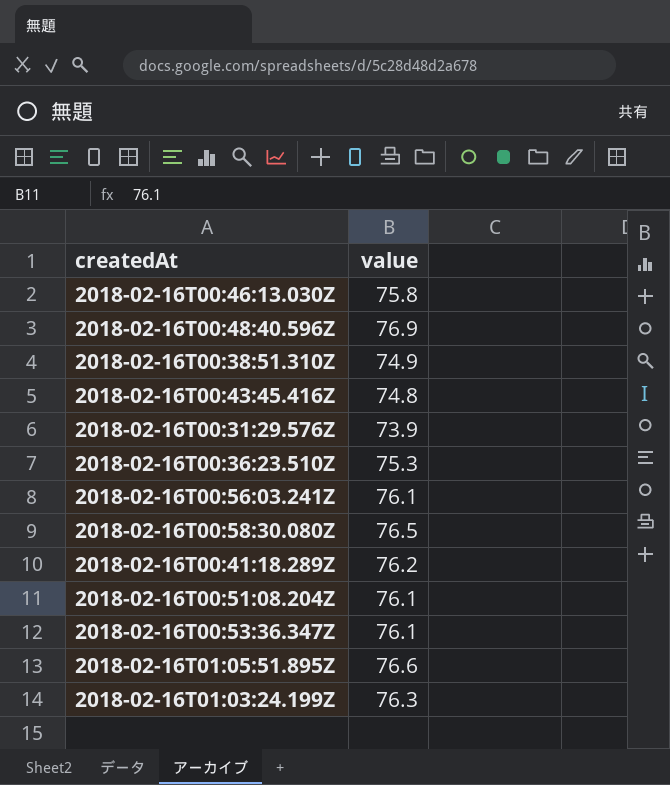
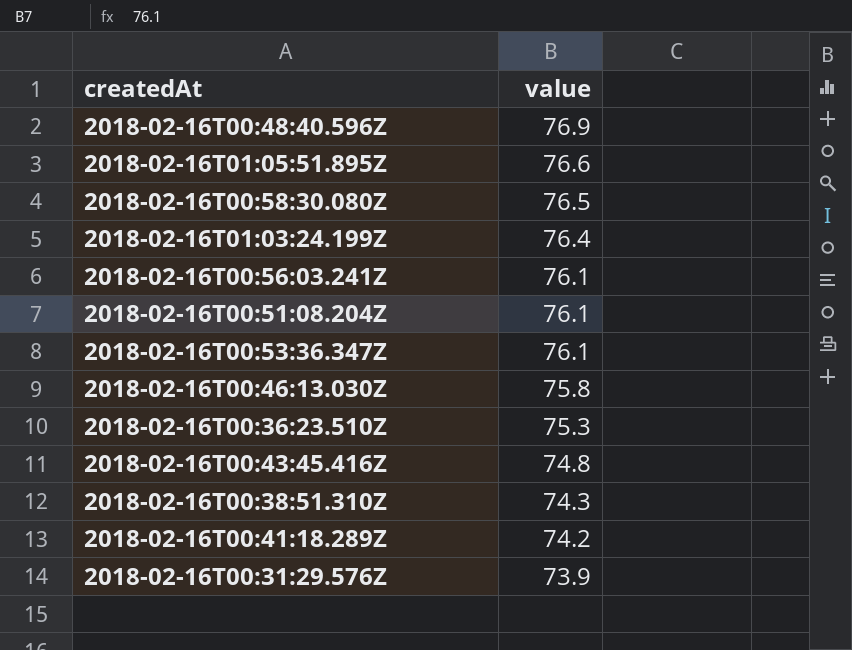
row order: none -> value descending
2018-02-16T01:03:24.199Z | value: 76.3 -> 76.4
2018-02-16T00:38:51.310Z | value: 74.9 -> 74.3
2018-02-16T00:41:18.289Z | value: 76.2 -> 74.2

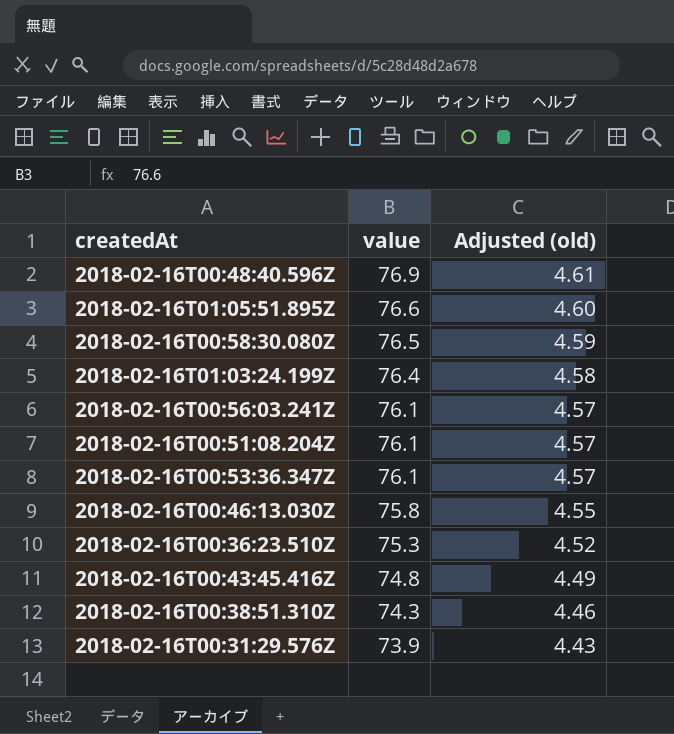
column Adjusted (old) | formula: none -> [value] * 0.06
row 2018-02-16T00:41:18.289Z: 74.2 -> none

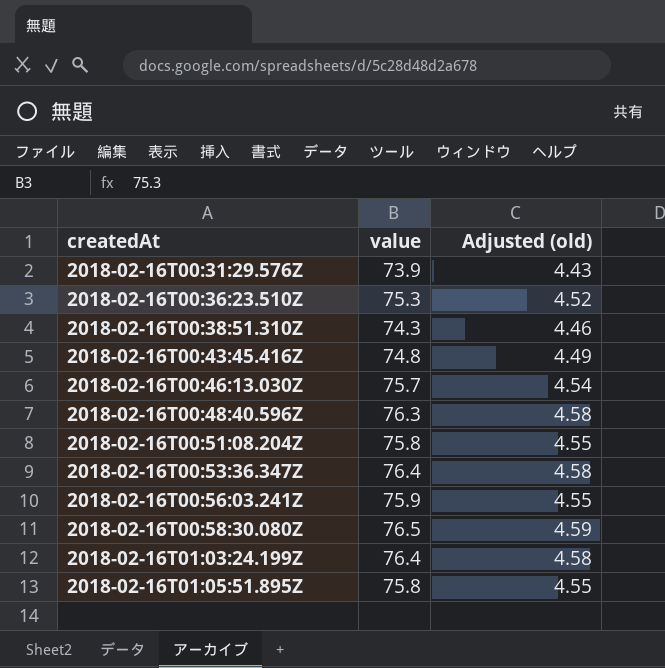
row order: value descending -> createdAt ascending
2018-02-16T00:46:13.030Z | value: 75.8 -> 75.7
2018-02-16T00:46:13.030Z | Adjusted (old): 4.55 -> 4.54
2018-02-16T00:48:40.596Z | value: 76.9 -> 76.3
2018-02-16T00:48:40.596Z | Adjusted (old): 4.61 -> 4.58
2018-02-16T00:51:08.204Z | value: 76.1 -> 75.8
2018-02-16T00:51:08.204Z | Adjusted (old): 4.57 -> 4.55
2018-02-16T00:53:36.347Z | value: 76.1 -> 76.4
2018-02-16T00:53:36.347Z | Adjusted (old): 4.57 -> 4.58
2018-02-16T00:56:03.241Z | value: 76.1 -> 75.9
2018-02-16T00:56:03.241Z | Adjusted (old): 4.57 -> 4.55
2018-02-16T01:05:51.895Z | value: 76.6 -> 75.8
2018-02-16T01:05:51.895Z | Adjusted (old): 4.60 -> 4.55

